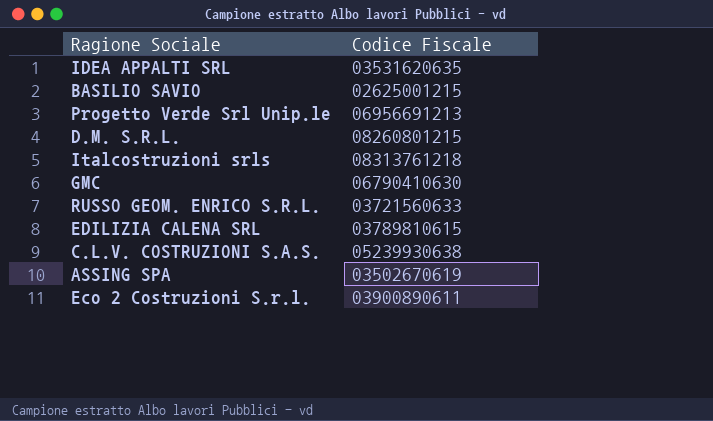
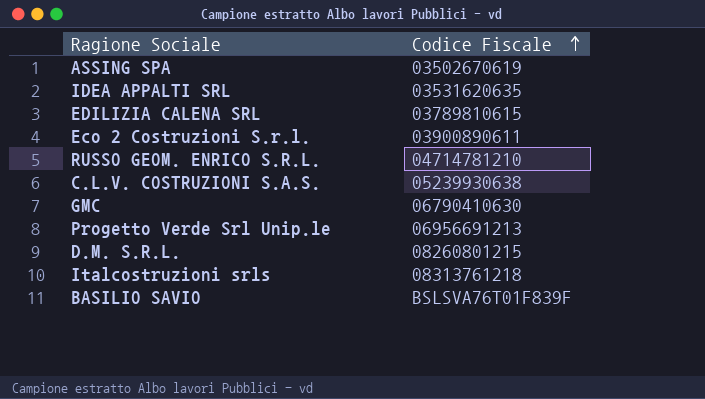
row order: none -> Codice Fiscale ascending
RUSSO GEOM. ENRICO S.R.L. | Codice Fiscale: 03721560633 -> 04714781210
BASILIO SAVIO | Codice Fiscale: 02625001215 -> BSLSVA76T01F839F

